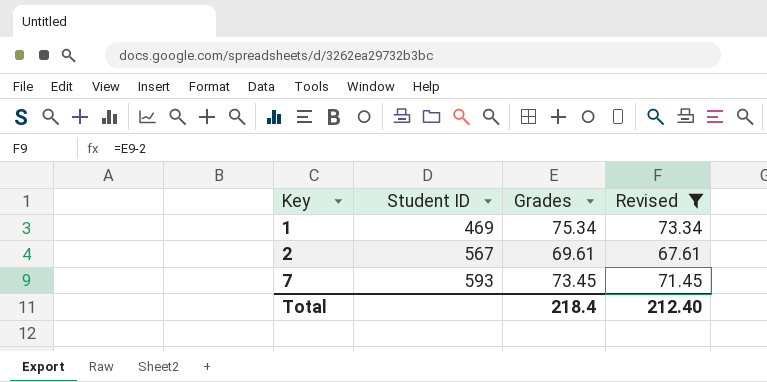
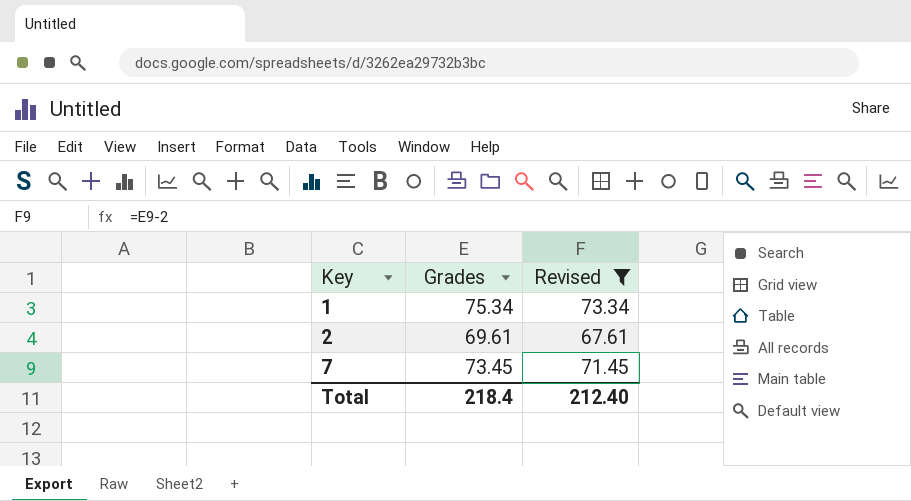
column Student ID | position: 2 -> none

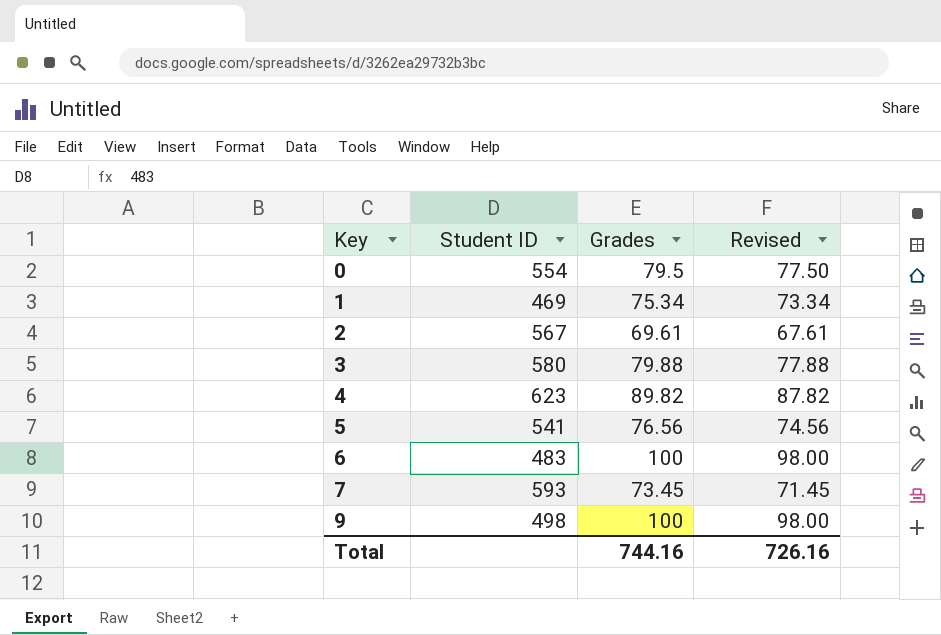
filter: Revised <= 73.34 -> none
column Student ID | position: none -> 2
Total | Grades: 218.4 -> 744.16
Total | Revised: 212.40 -> 726.16

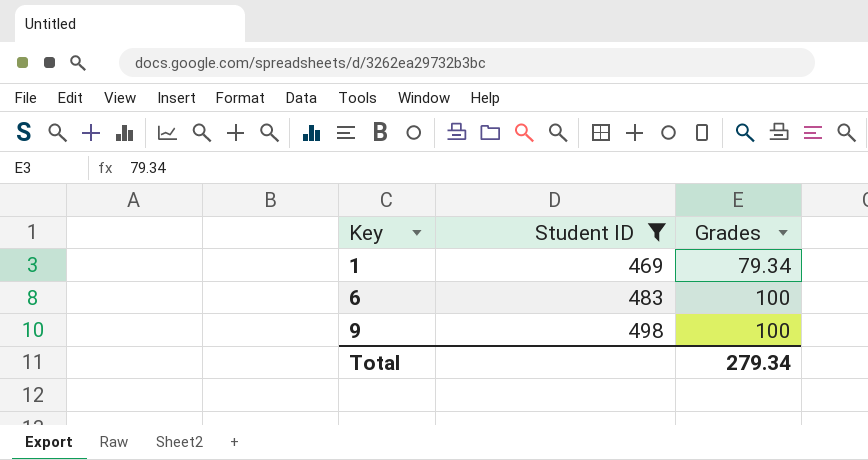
filter: none -> Student ID <= 498
column Revised | formula: [Grades] - 2 -> none
1 | Grades: 75.34 -> 79.34
Total | Grades: 744.16 -> 279.34

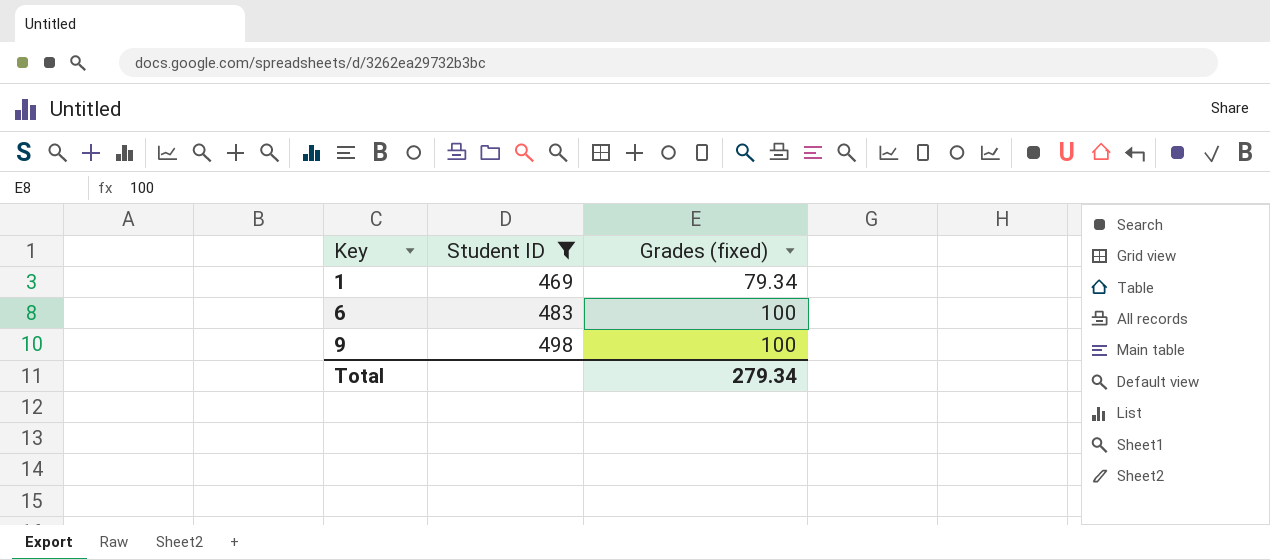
column name: Grades -> Grades (fixed)

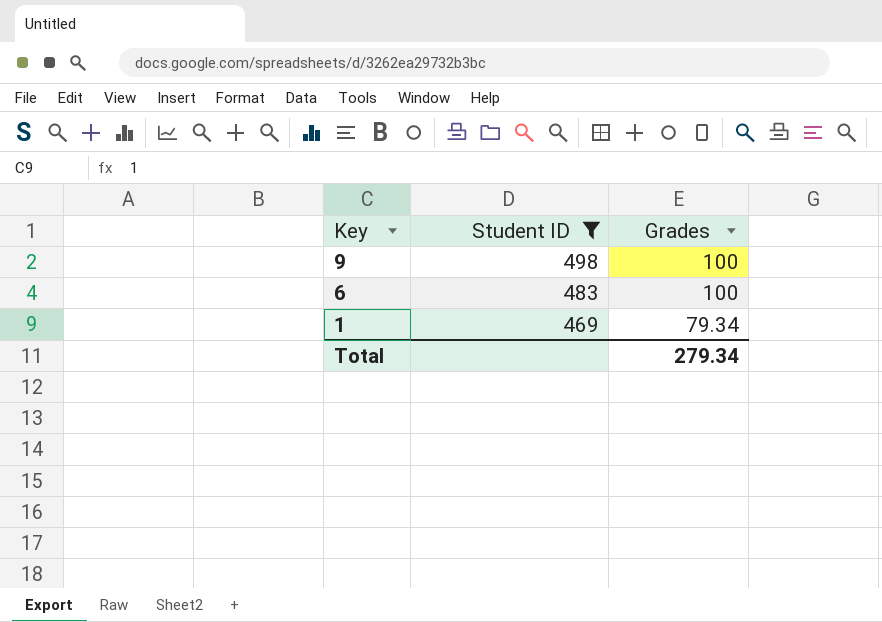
row order: Key ascending -> Key descending
column name: Grades (fixed) -> Grades

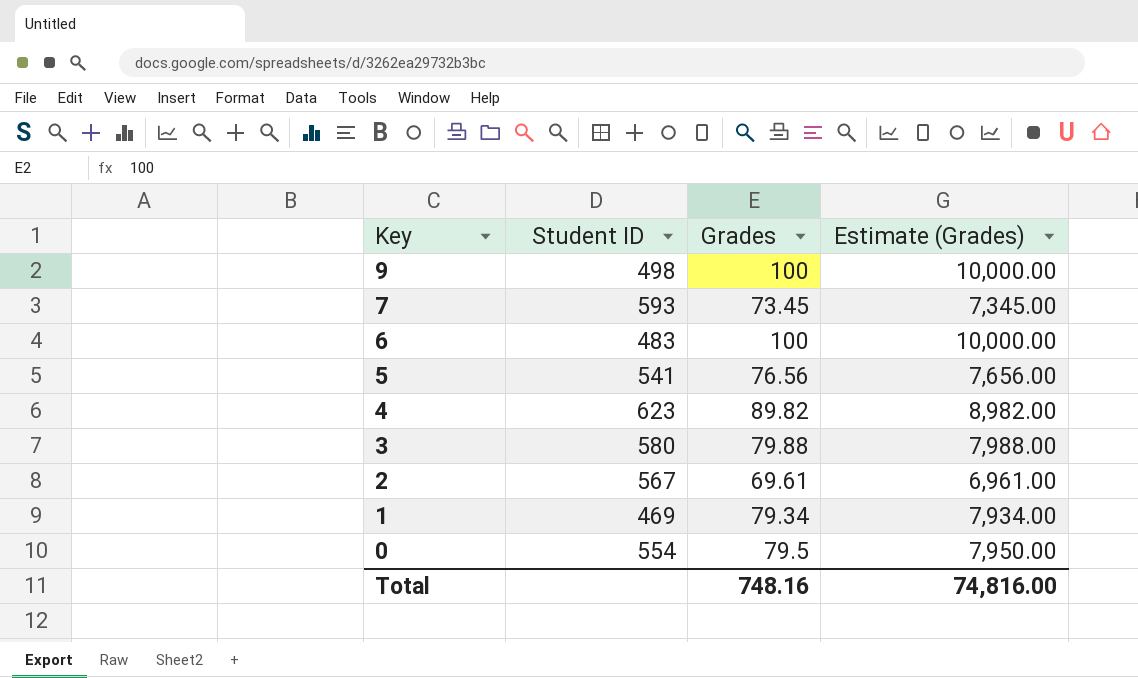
filter: Student ID <= 498 -> none
column Estimate (Grades) | formula: none -> [Grades] * 100
Total | Grades: 279.34 -> 748.16

